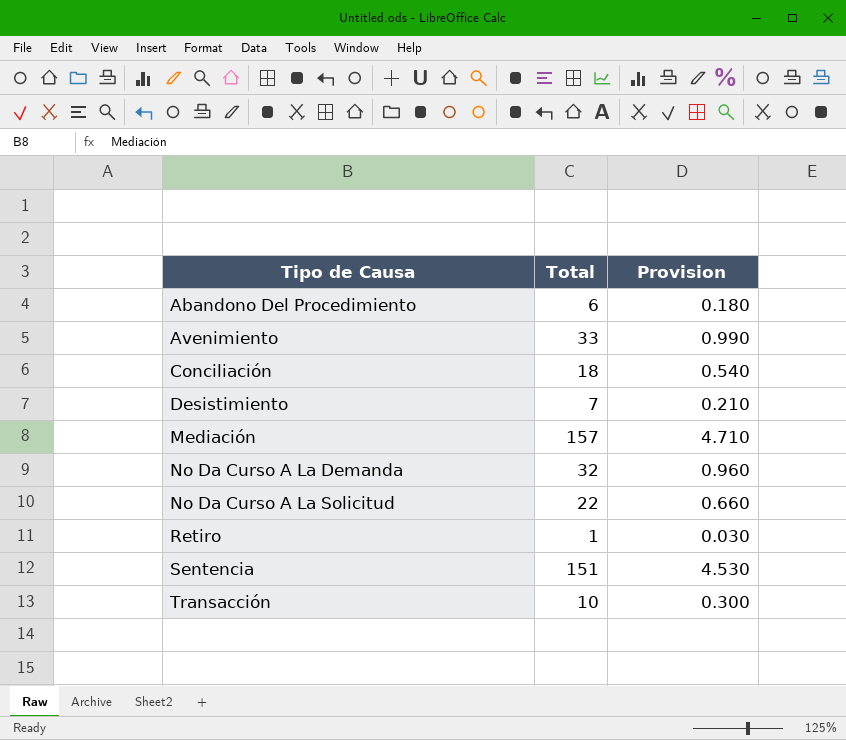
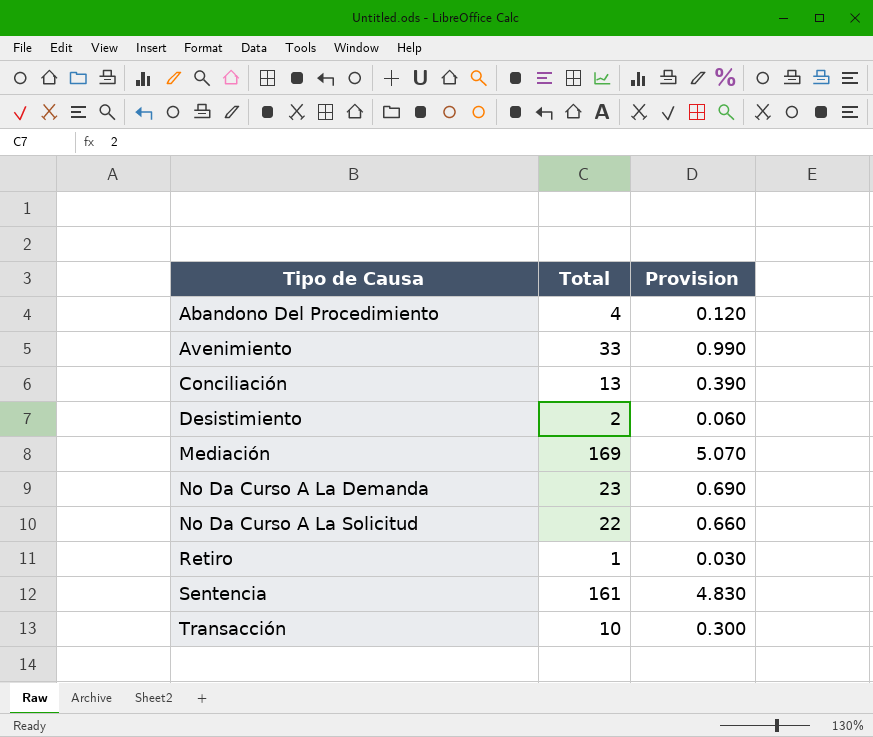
Abandono Del Procedimiento | Total: 6 -> 4
Abandono Del Procedimiento | Provision: 0.180 -> 0.120
Conciliación | Total: 18 -> 13
Conciliación | Provision: 0.540 -> 0.390
Desistimiento | Total: 7 -> 2
Desistimiento | Provision: 0.210 -> 0.060
Mediación | Total: 157 -> 169
Mediación | Provision: 4.710 -> 5.070
No Da Curso A La Demanda | Total: 32 -> 23
No Da Curso A La Demanda | Provision: 0.960 -> 0.690
Sentencia | Total: 151 -> 161
Sentencia | Provision: 4.530 -> 4.830

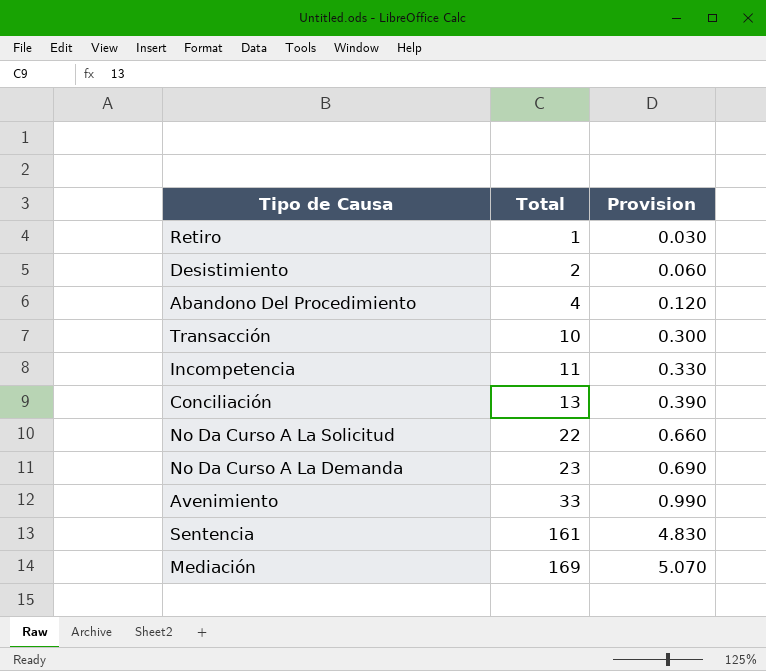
row order: Tipo de Causa ascending -> Total ascending
row Incompetencia: none -> 11 | 0.330

